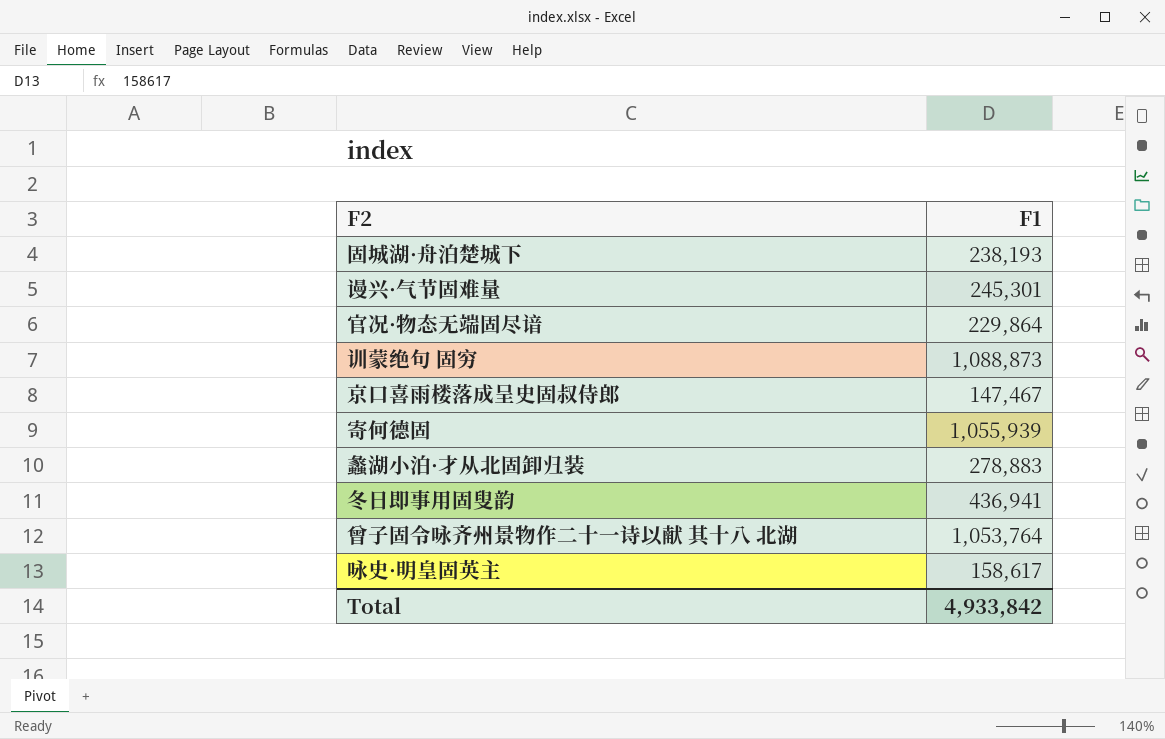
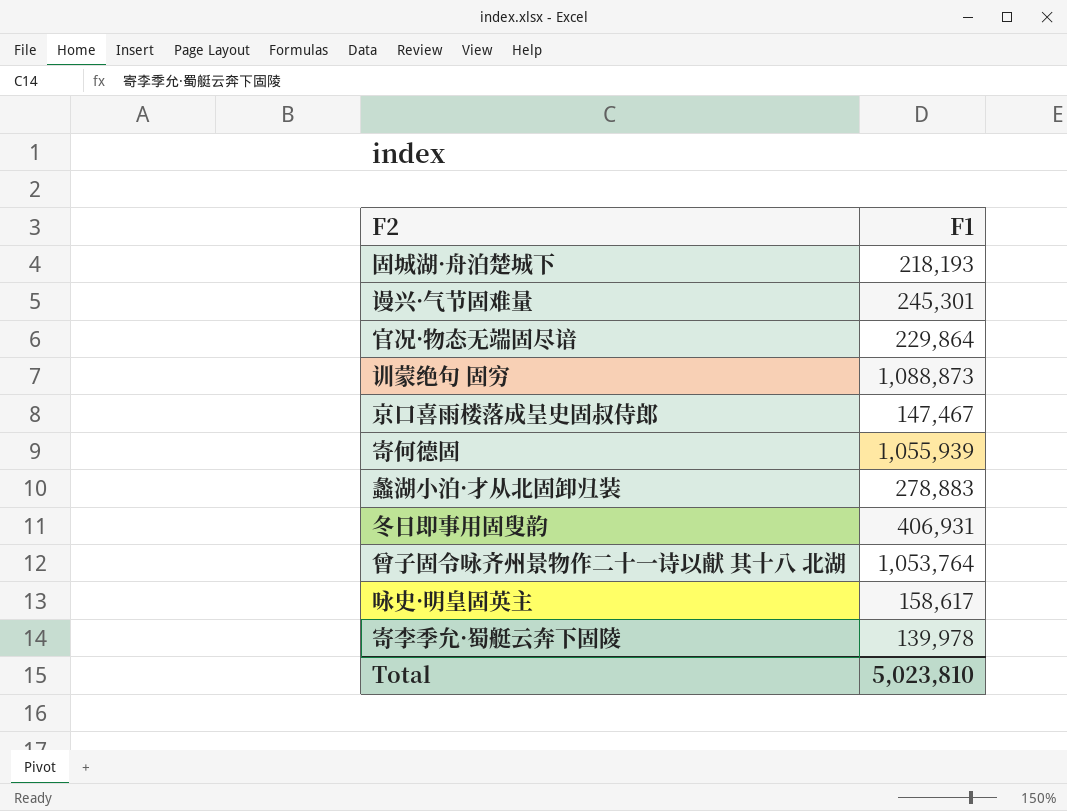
固城湖·舟泊楚城下 | F1: 238,193 -> 218,193
冬日即事用固叟韵 | F1: 436,941 -> 406,931
row 寄李季允·蜀艇云奔下固陵: none -> 139,978
Total | F1: 4,933,842 -> 5,023,810

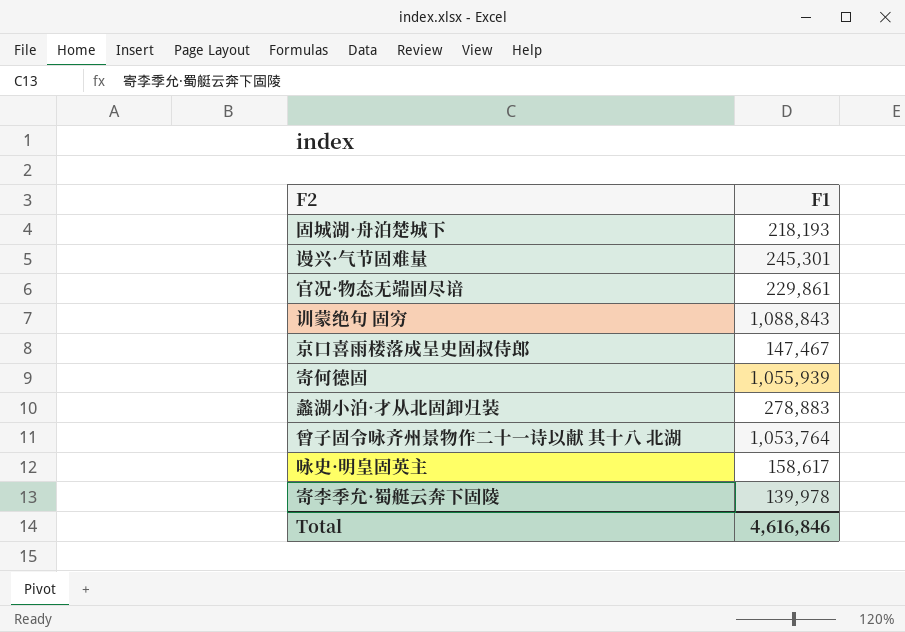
row 冬日即事用固叟韵: 406,931 -> none
官况·物态无端固尽谙 | F1: 229,864 -> 229,861
训蒙绝句 固穷 | F1: 1,088,873 -> 1,088,843
Total | F1: 5,023,810 -> 4,616,846

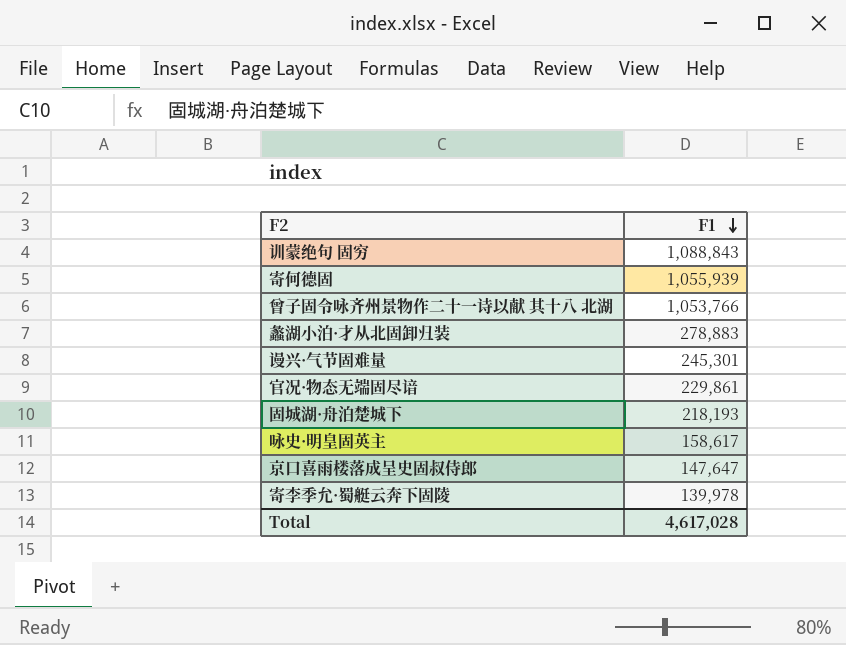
row order: none -> F1 descending
曾子固令咏齐州景物作二十一诗以献 其十八 北湖 | F1: 1,053,764 -> 1,053,766
京口喜雨楼落成呈史固叔侍郎 | F1: 147,467 -> 147,647
Total | F1: 4,616,846 -> 4,617,028

